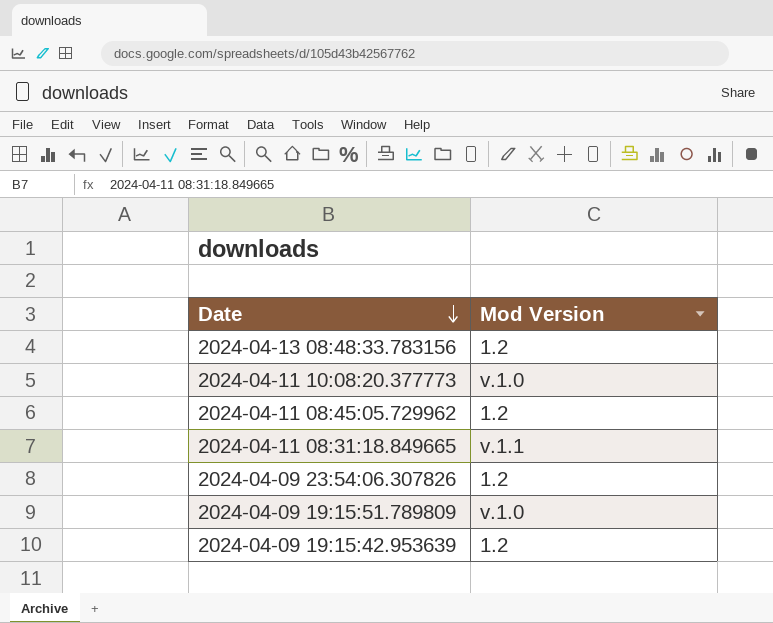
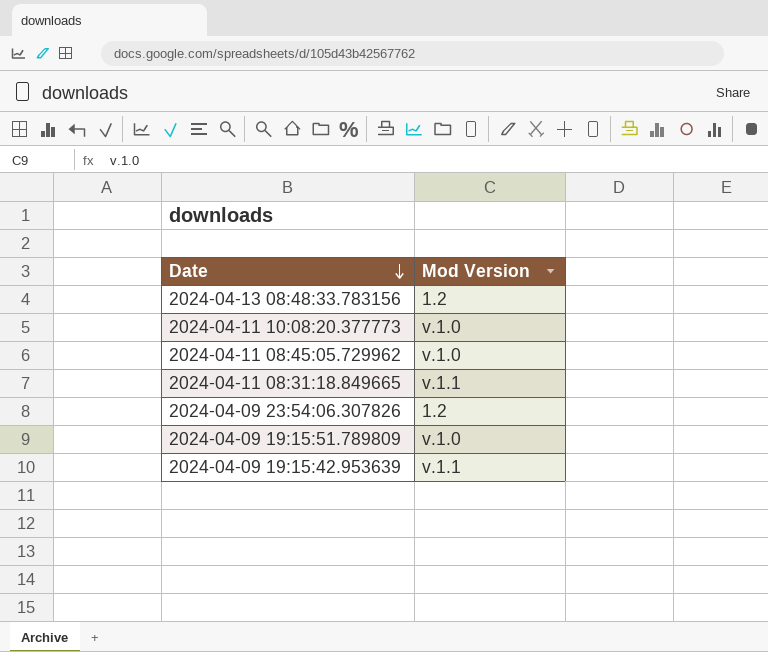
2024-04-11 08:45:05.729962 | Mod Version: 1.2 -> v.1.0
2024-04-09 19:15:42.953639 | Mod Version: 1.2 -> v.1.1

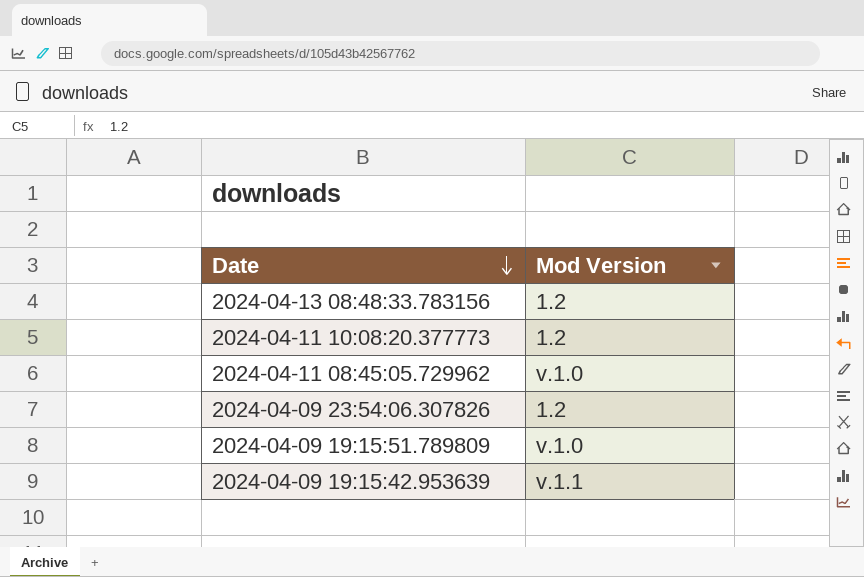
row 2024-04-11 08:31:18.849665: v.1.1 -> none
2024-04-11 10:08:20.377773 | Mod Version: v.1.0 -> 1.2

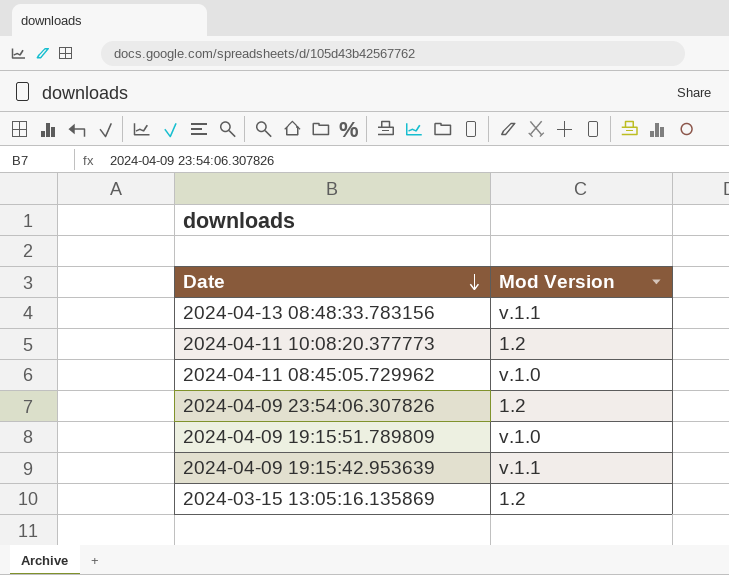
2024-04-13 08:48:33.783156 | Mod Version: 1.2 -> v.1.1
row 2024-03-15 13:05:16.135869: none -> 1.2

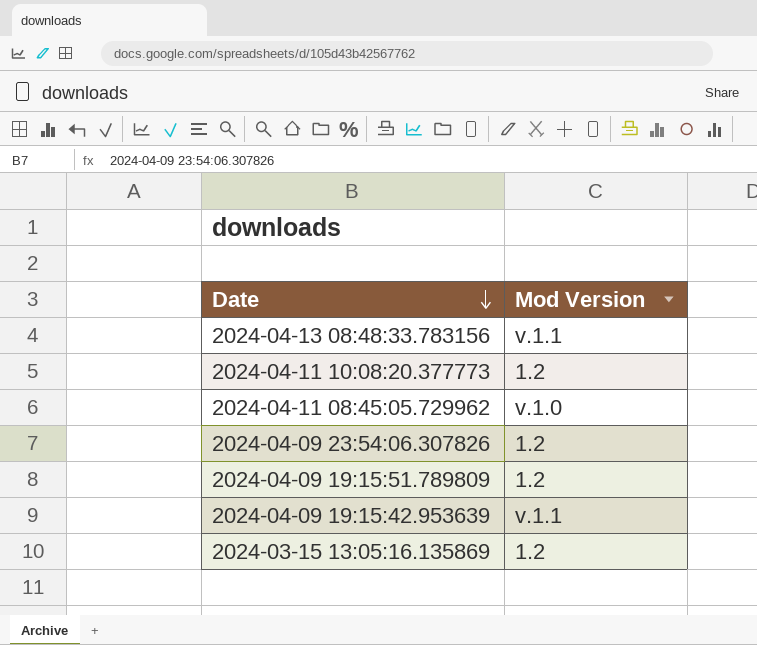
2024-04-09 19:15:51.789809 | Mod Version: v.1.0 -> 1.2

